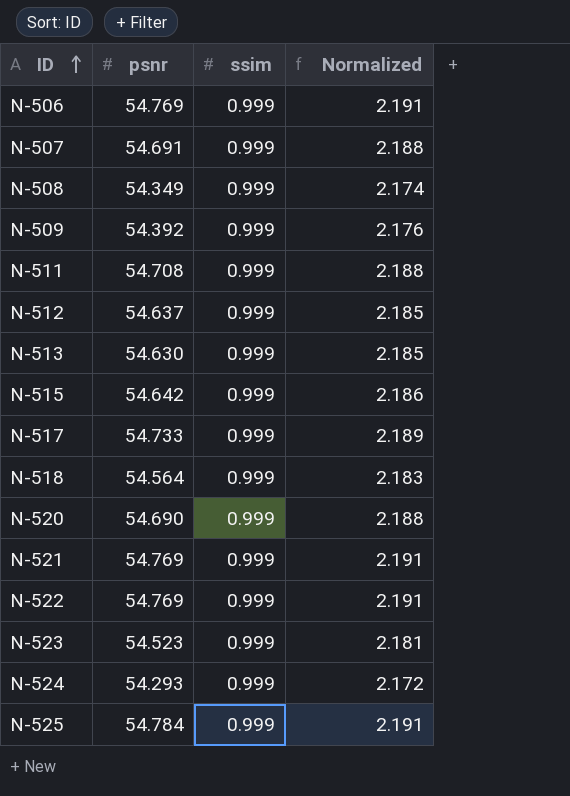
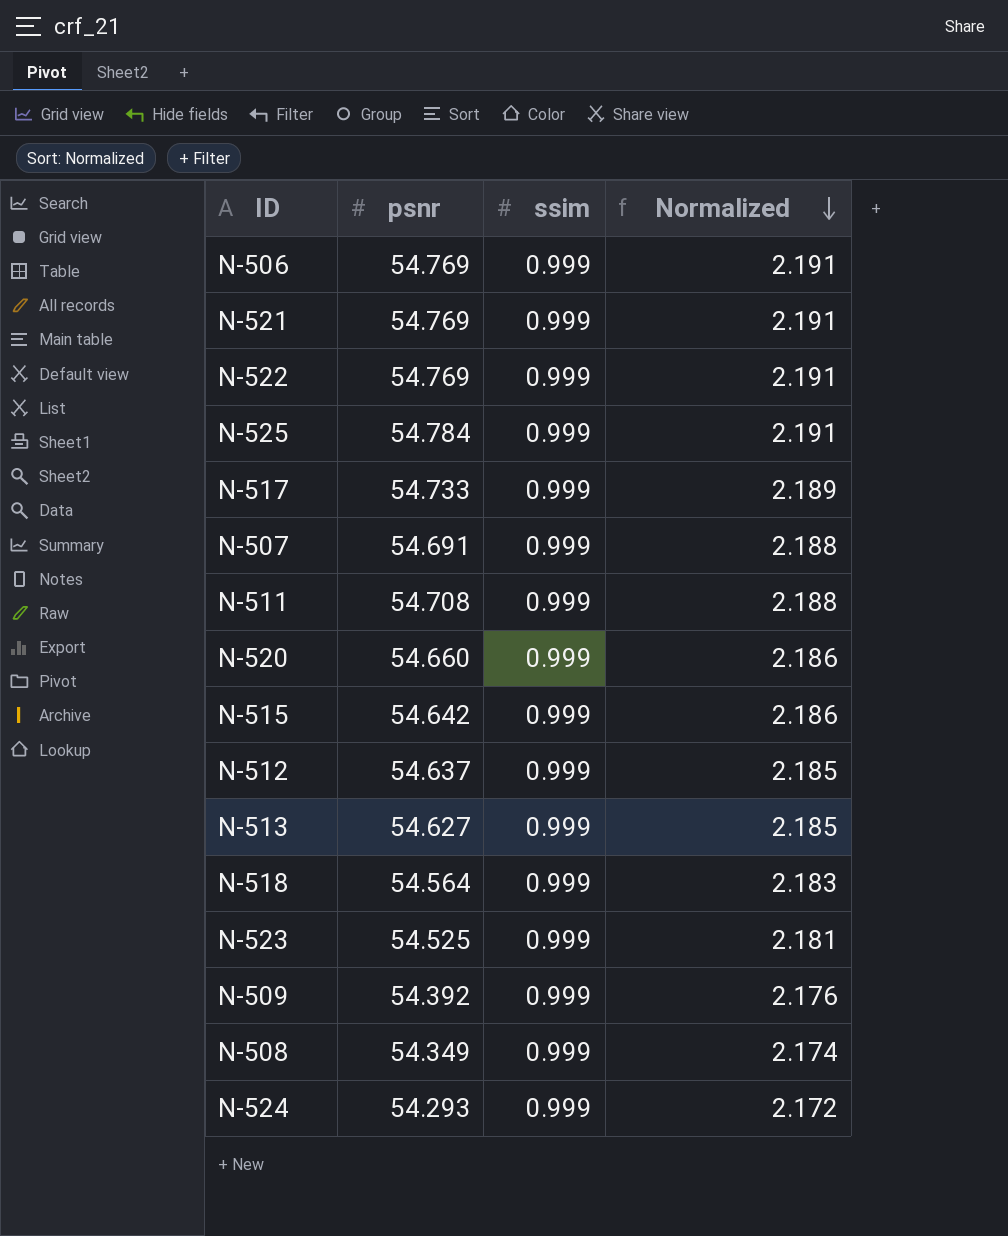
row order: ID ascending -> Normalized descending
N-520 | psnr: 54.690 -> 54.660
N-520 | Normalized: 2.188 -> 2.186
N-513 | psnr: 54.630 -> 54.627
N-523 | psnr: 54.523 -> 54.525

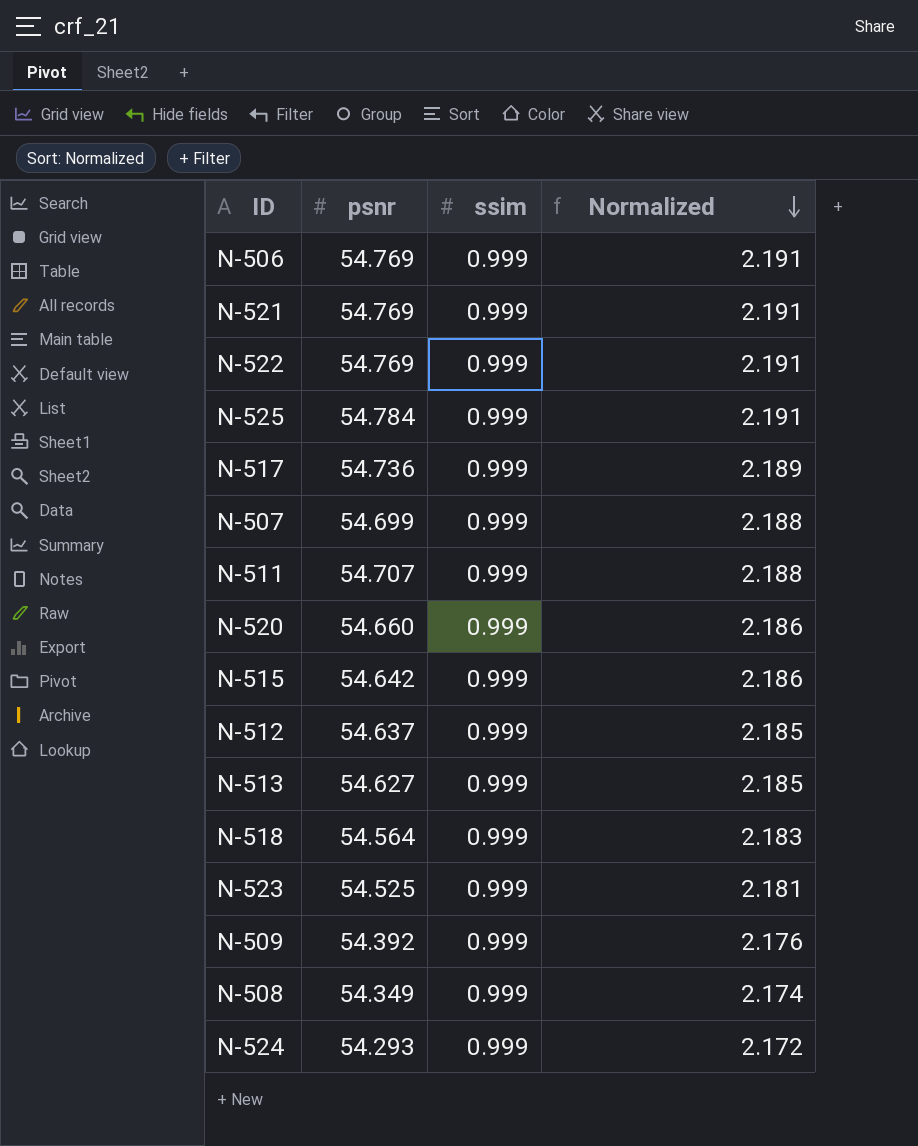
N-517 | psnr: 54.733 -> 54.736
N-507 | psnr: 54.691 -> 54.699
N-511 | psnr: 54.708 -> 54.707

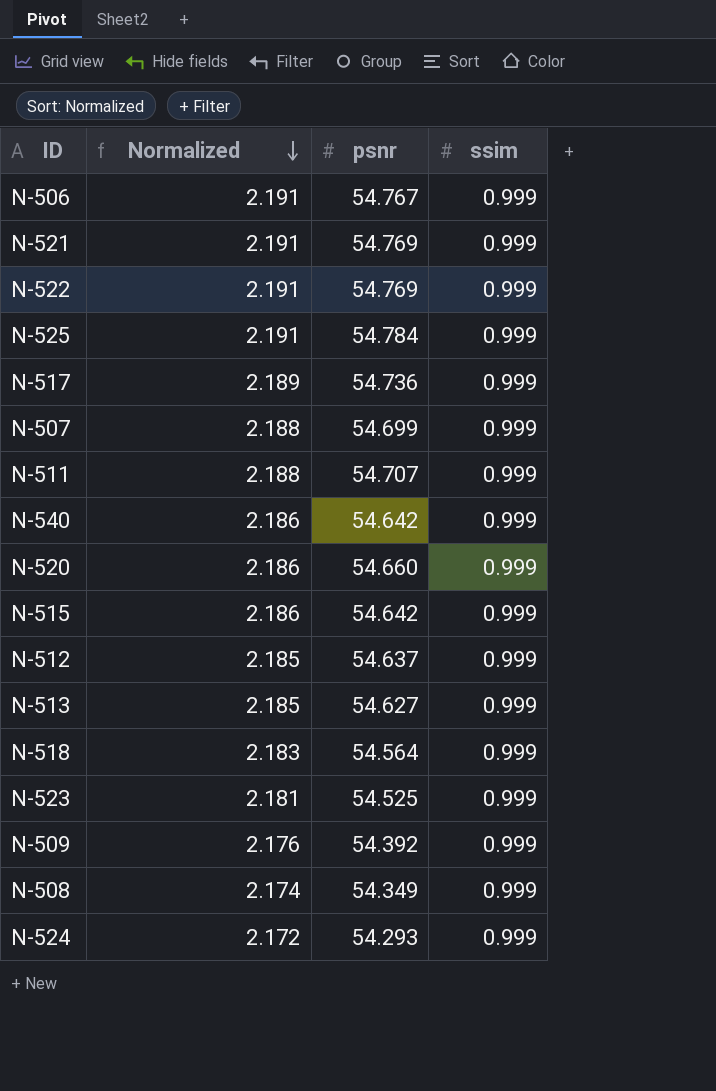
column Normalized | position: 4 -> 2
N-506 | psnr: 54.769 -> 54.767
row N-540: none -> 2.186 | 54.642 | 0.999

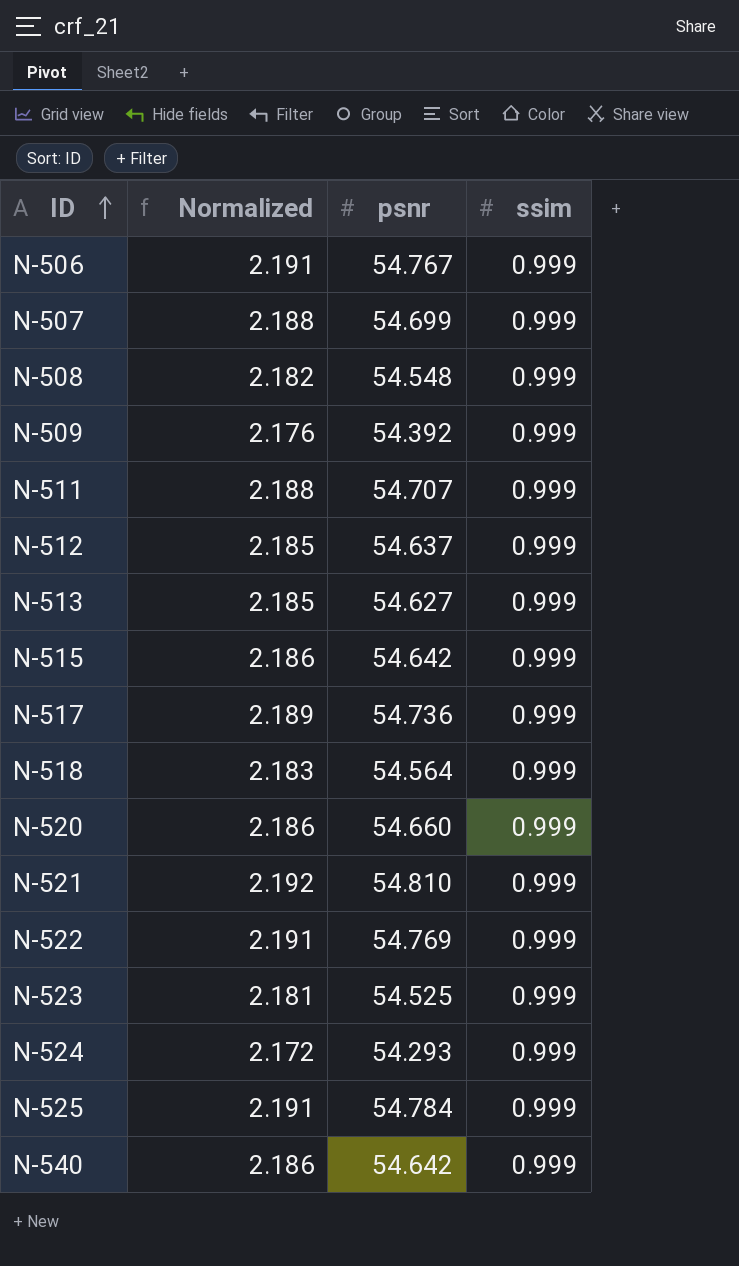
row order: Normalized descending -> ID ascending
N-508 | Normalized: 2.174 -> 2.182
N-508 | psnr: 54.349 -> 54.548
N-521 | Normalized: 2.191 -> 2.192
N-521 | psnr: 54.769 -> 54.810

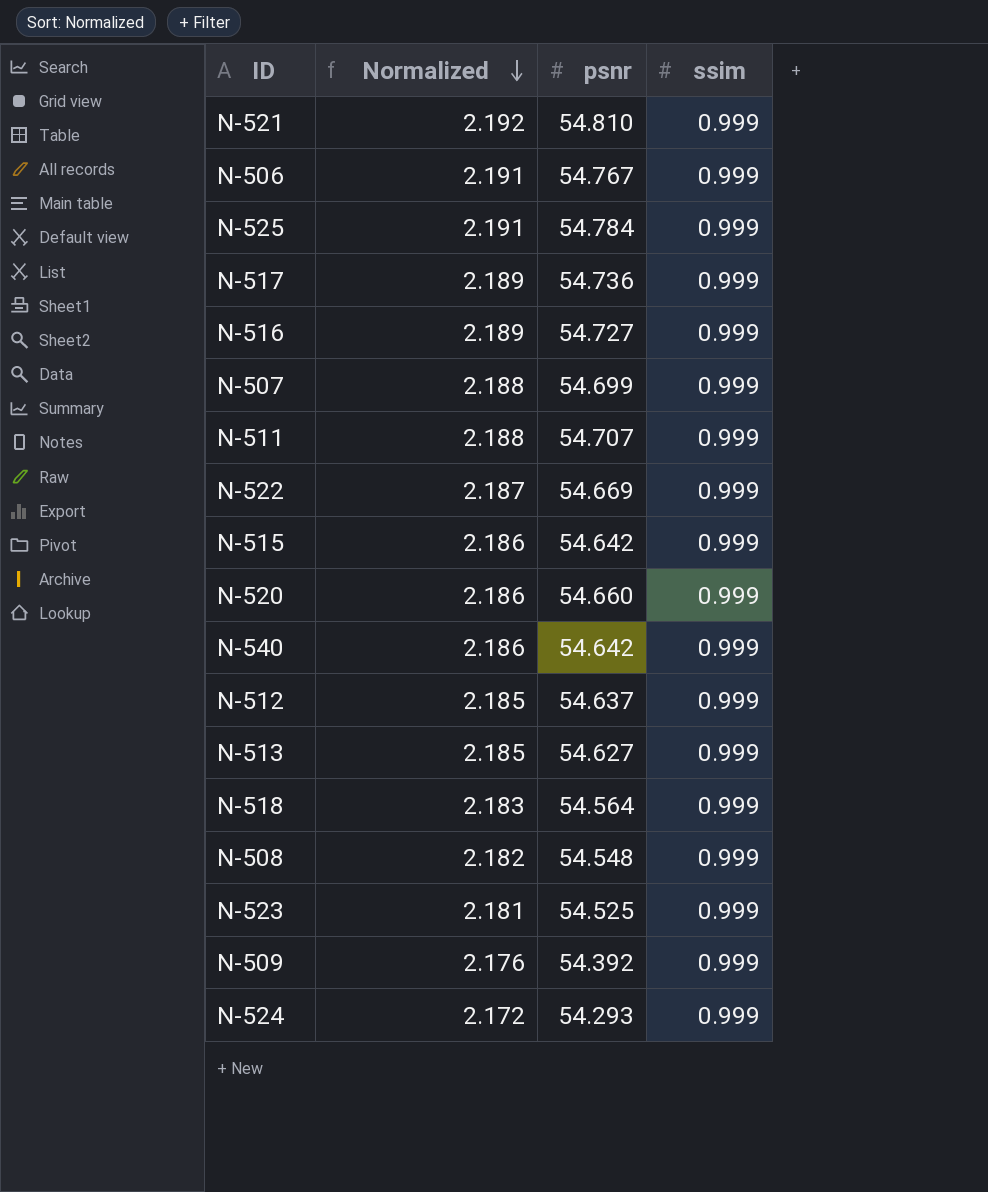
row order: ID ascending -> Normalized descending
row N-516: none -> 2.189 | 54.727 | 0.999
N-522 | Normalized: 2.191 -> 2.187
N-522 | psnr: 54.769 -> 54.669

